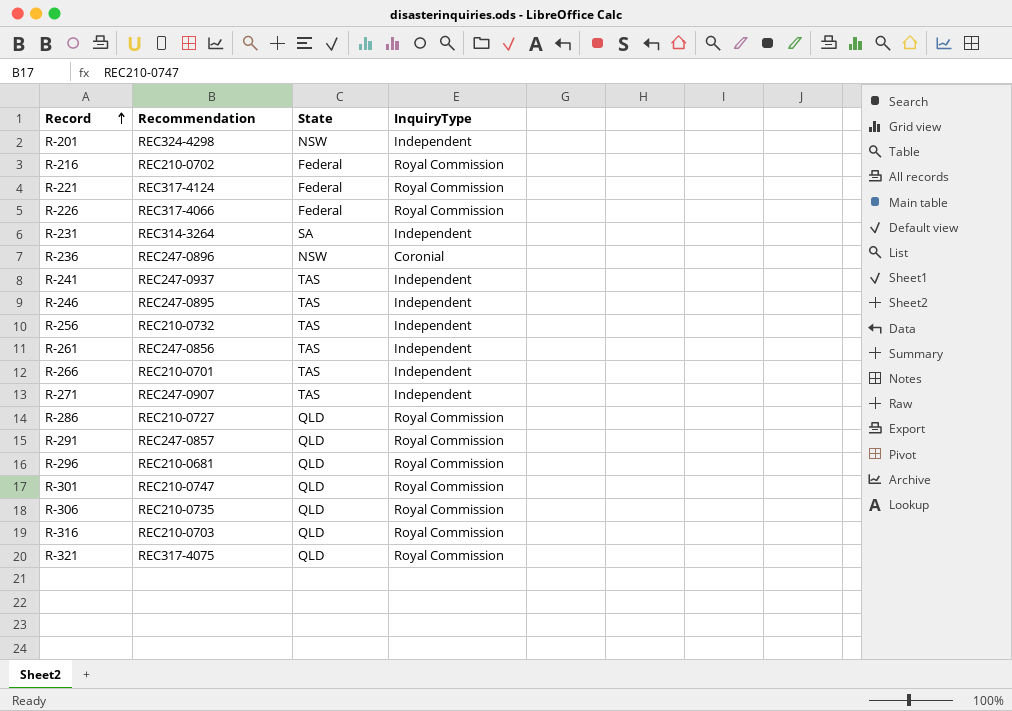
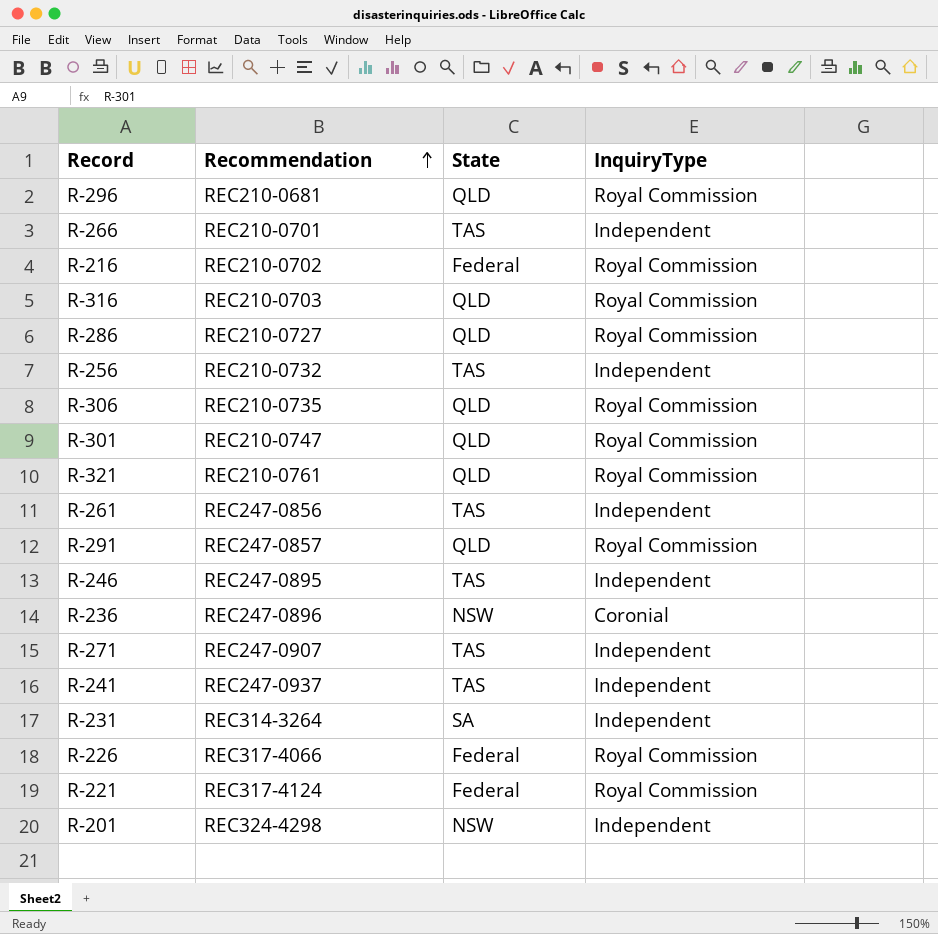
row order: Record ascending -> Recommendation ascending
R-321 | Recommendation: REC317-4075 -> REC210-0761

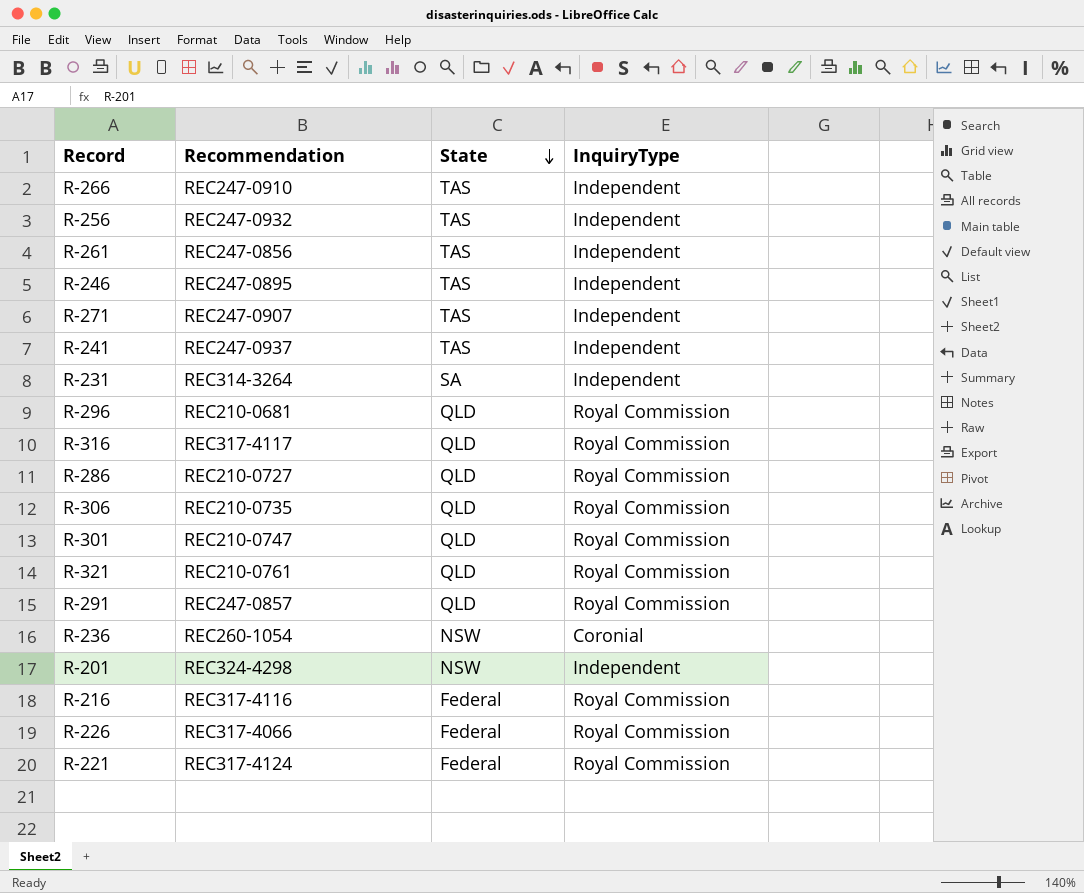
row order: Recommendation ascending -> State descending
R-266 | Recommendation: REC210-0701 -> REC247-0910
R-256 | Recommendation: REC210-0732 -> REC247-0932
R-316 | Recommendation: REC210-0703 -> REC317-4117
R-236 | Recommendation: REC247-0896 -> REC260-1054
R-216 | Recommendation: REC210-0702 -> REC317-4116

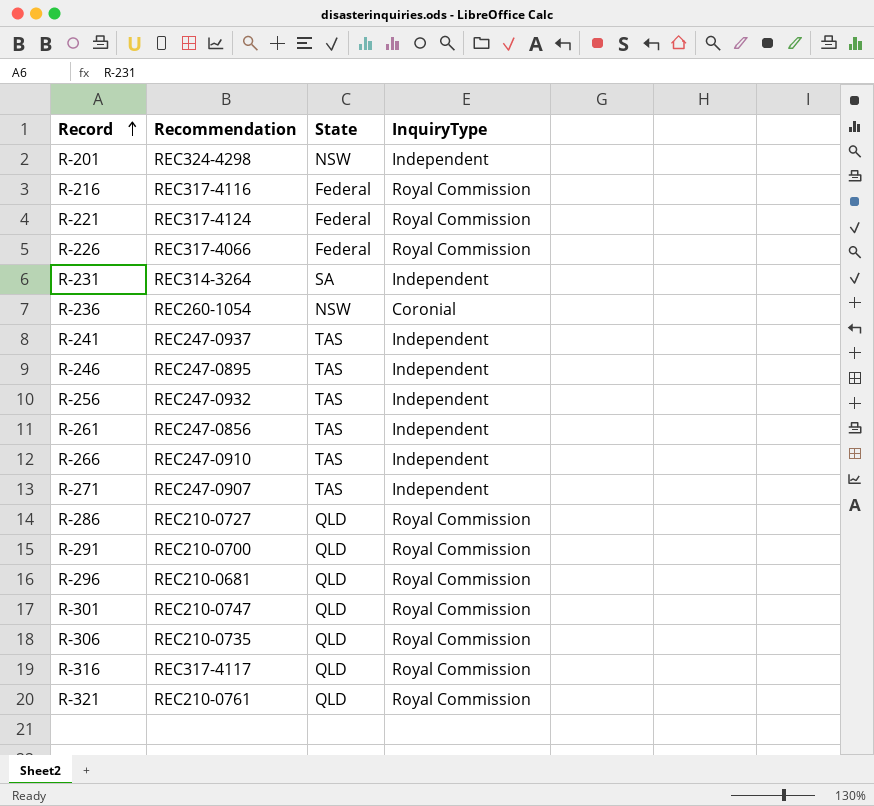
row order: State descending -> Record ascending
R-291 | Recommendation: REC247-0857 -> REC210-0700

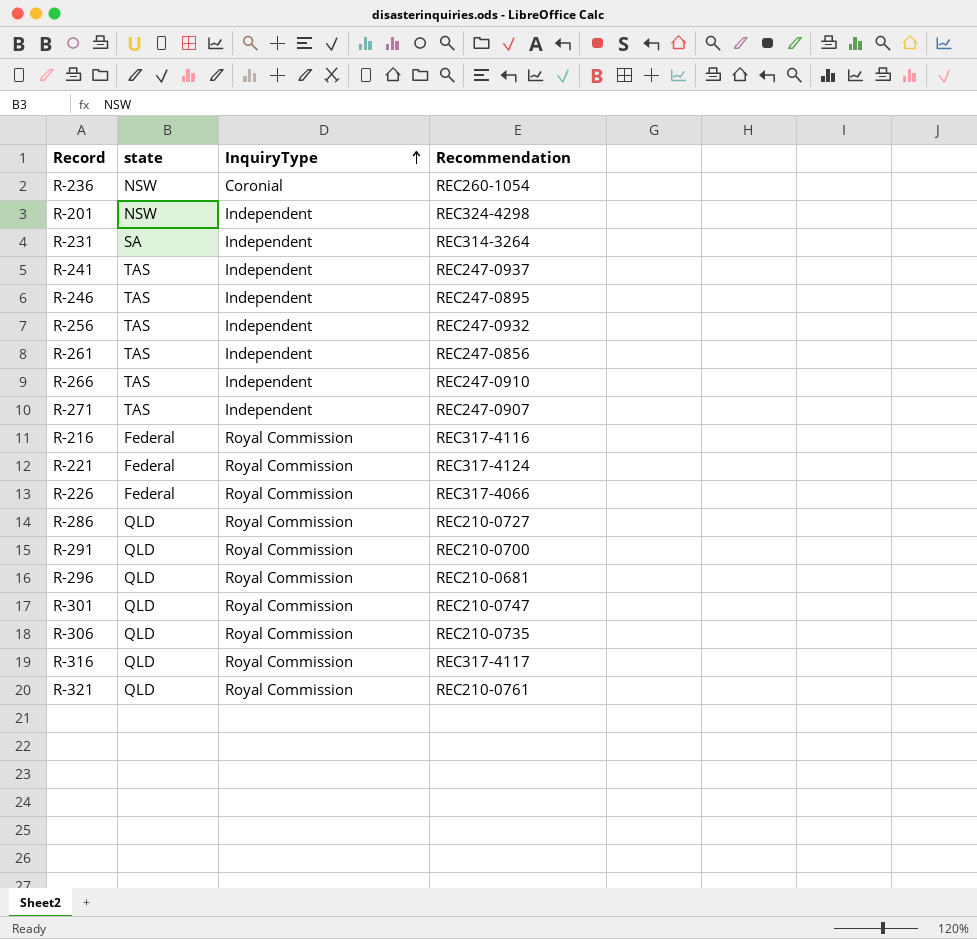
row order: Record ascending -> InquiryType ascending
column name: State -> state
column Recommendation | position: 2 -> 4

